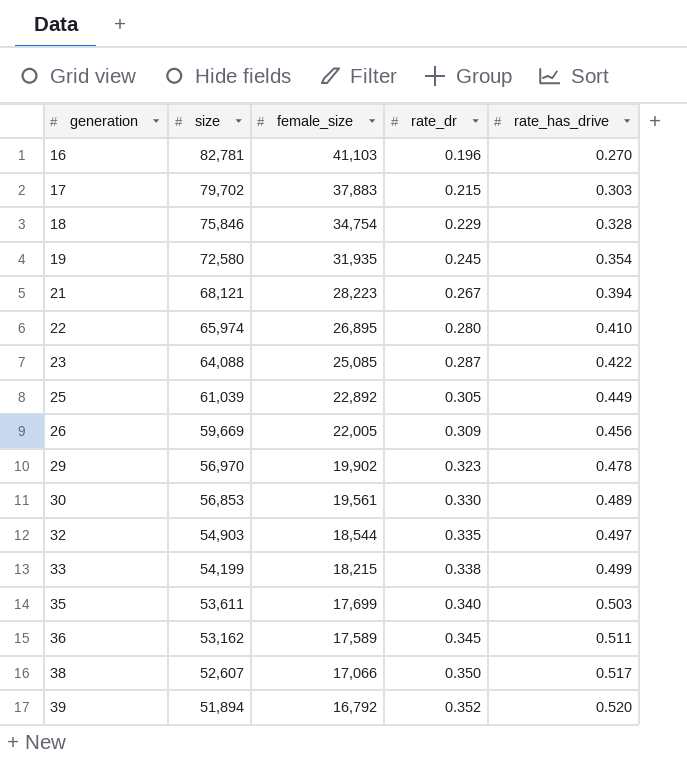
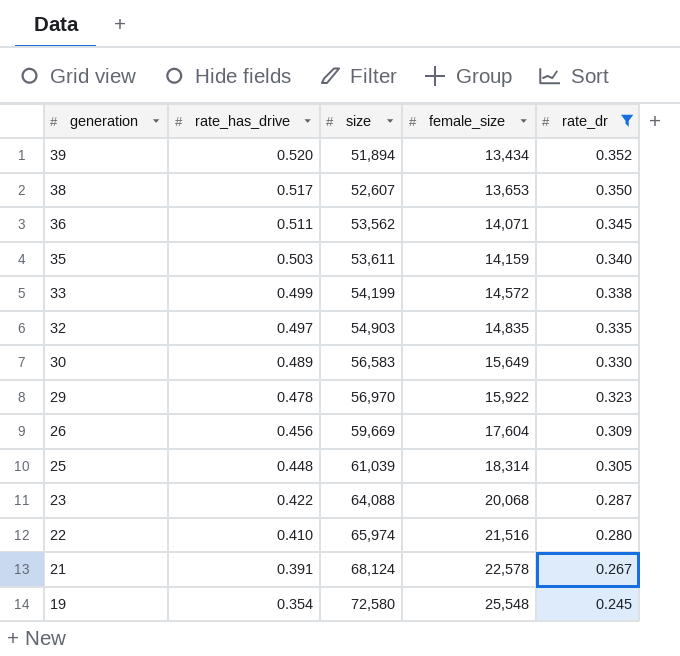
filter: none -> rate_dr >= 0.245
row order: generation ascending -> generation descending
column rate_has_drive | position: 5 -> 2
39 | female_size: 16,792 -> 13,434
38 | female_size: 17,066 -> 13,653
36 | size: 53,162 -> 53,562
36 | female_size: 17,589 -> 14,071
35 | female_size: 17,699 -> 14,159
33 | female_size: 18,215 -> 14,572
32 | female_size: 18,544 -> 14,835
30 | size: 56,853 -> 56,583
30 | female_size: 19,561 -> 15,649
29 | female_size: 19,902 -> 15,922
26 | female_size: 22,005 -> 17,604
25 | rate_has_drive: 0.449 -> 0.448
25 | female_size: 22,892 -> 18,314
23 | female_size: 25,085 -> 20,068
22 | female_size: 26,895 -> 21,516
21 | rate_has_drive: 0.394 -> 0.391
21 | size: 68,121 -> 68,124
21 | female_size: 28,223 -> 22,578
19 | female_size: 31,935 -> 25,548

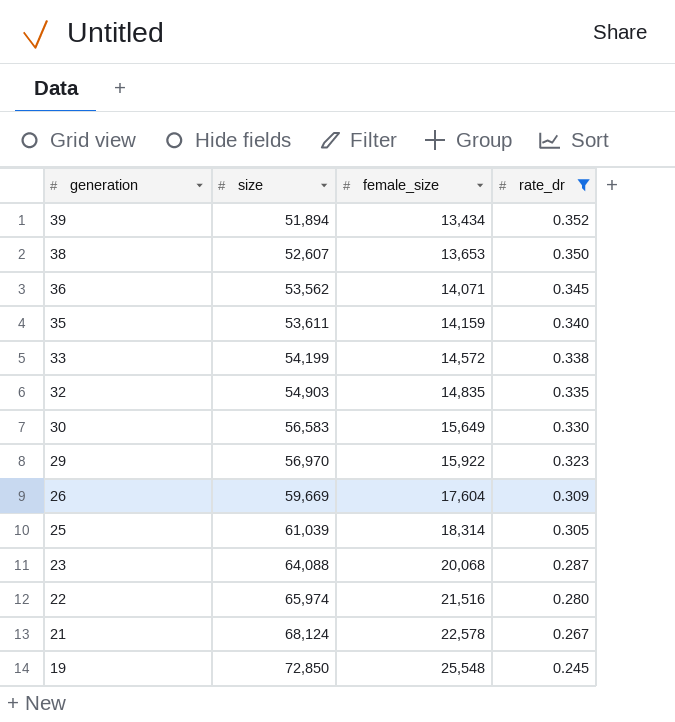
column rate_has_drive | position: 2 -> none
19 | size: 72,580 -> 72,850

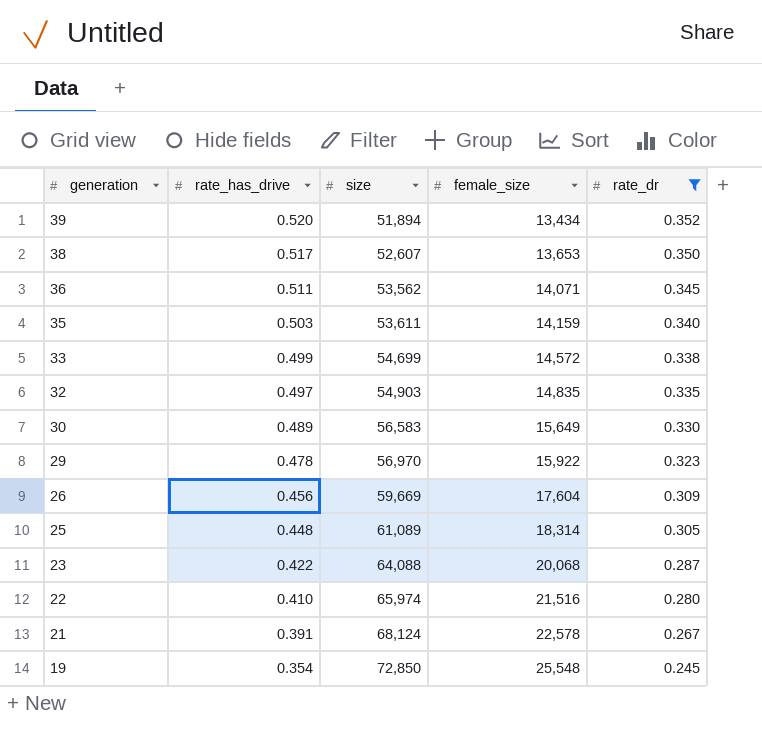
column rate_has_drive | position: none -> 2
33 | size: 54,199 -> 54,699
25 | size: 61,039 -> 61,089

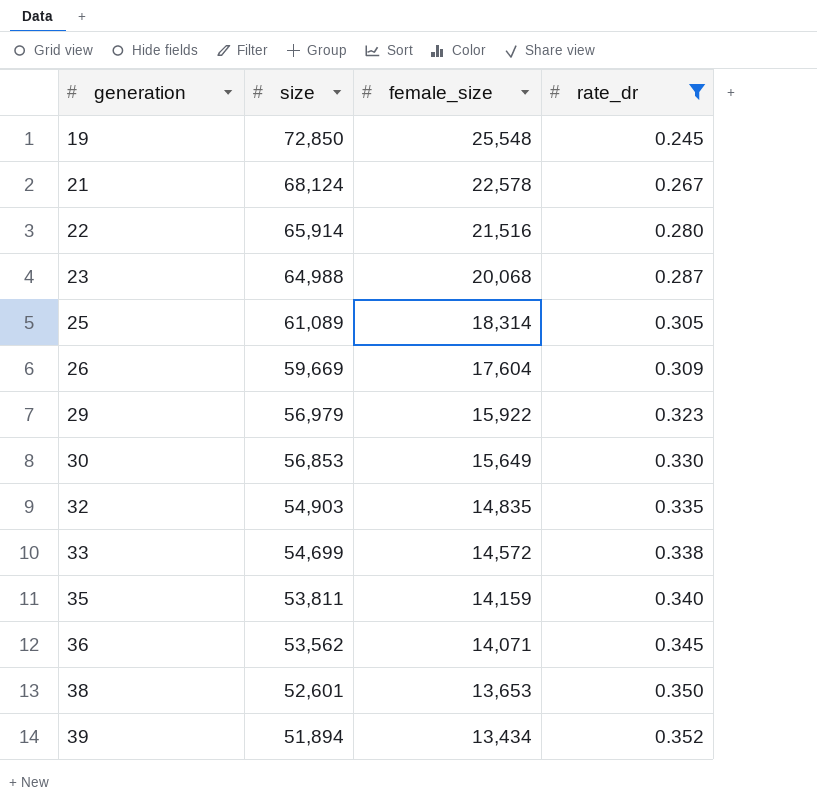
row order: generation descending -> generation ascending
column rate_has_drive | position: 2 -> none
22 | size: 65,974 -> 65,914
23 | size: 64,088 -> 64,988
29 | size: 56,970 -> 56,979
30 | size: 56,583 -> 56,853
35 | size: 53,611 -> 53,811
38 | size: 52,607 -> 52,601

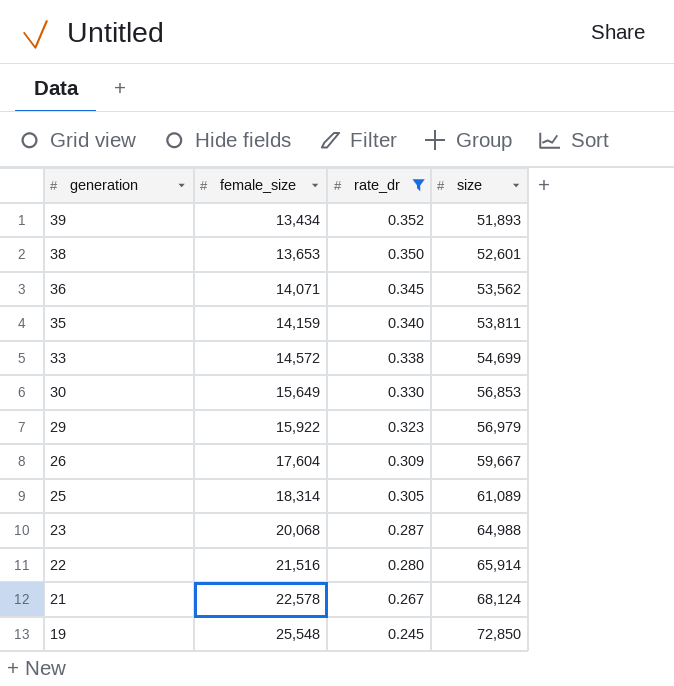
row order: generation ascending -> generation descending
column size | position: 2 -> 4
row 32: 54,903 | 14,835 | 0.335 -> none
39 | size: 51,894 -> 51,893
26 | size: 59,669 -> 59,667

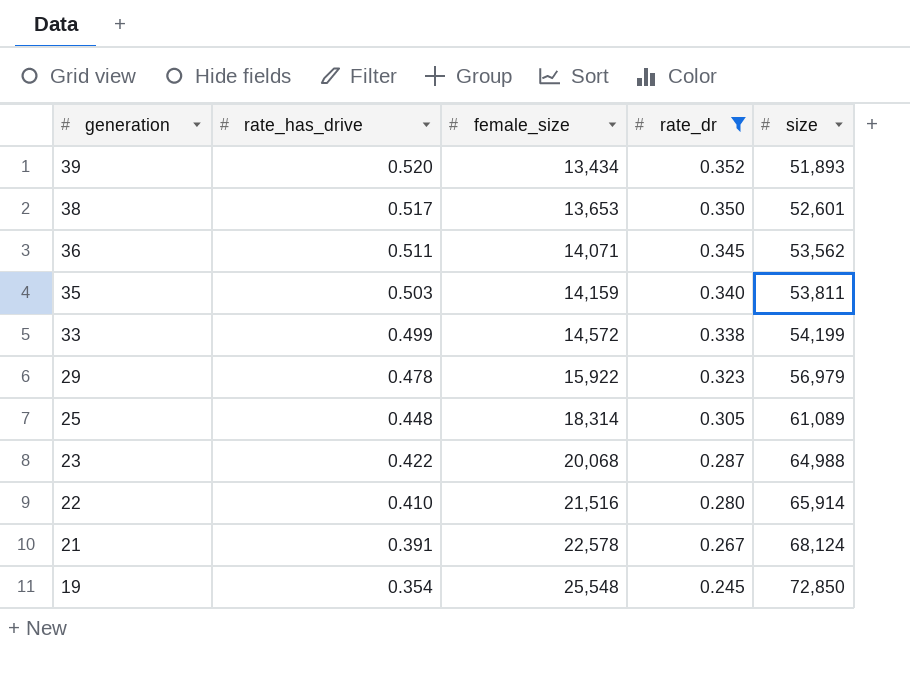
column rate_has_drive | position: none -> 2
row 30: 15,649 | 0.330 | 56,853 -> none
row 26: 17,604 | 0.309 | 59,667 -> none
33 | size: 54,699 -> 54,199

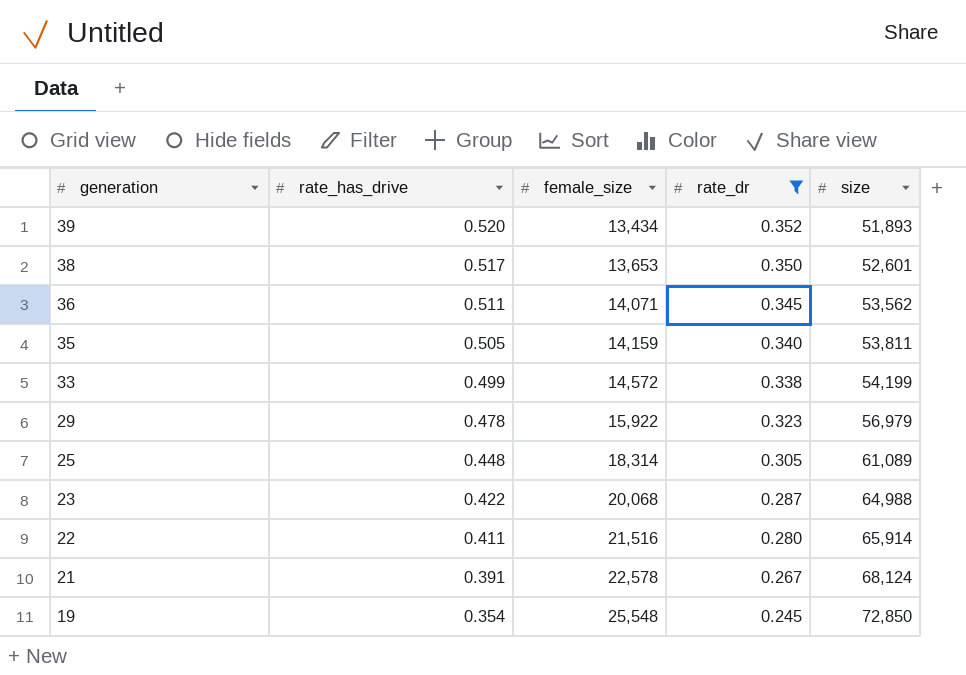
35 | rate_has_drive: 0.503 -> 0.505
22 | rate_has_drive: 0.410 -> 0.411

